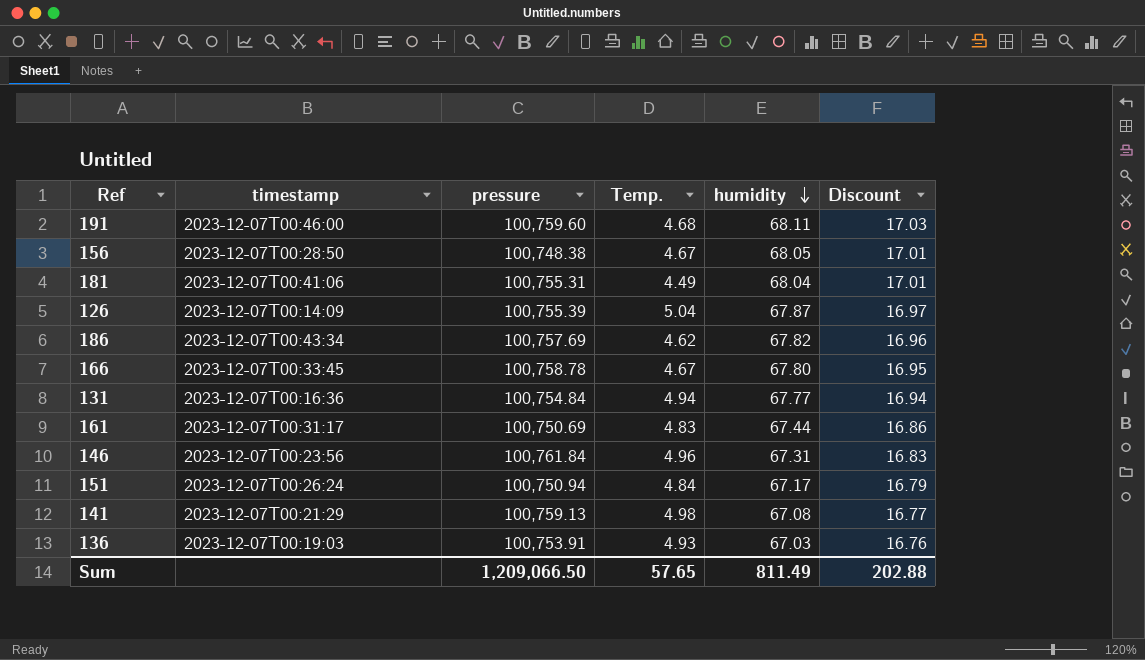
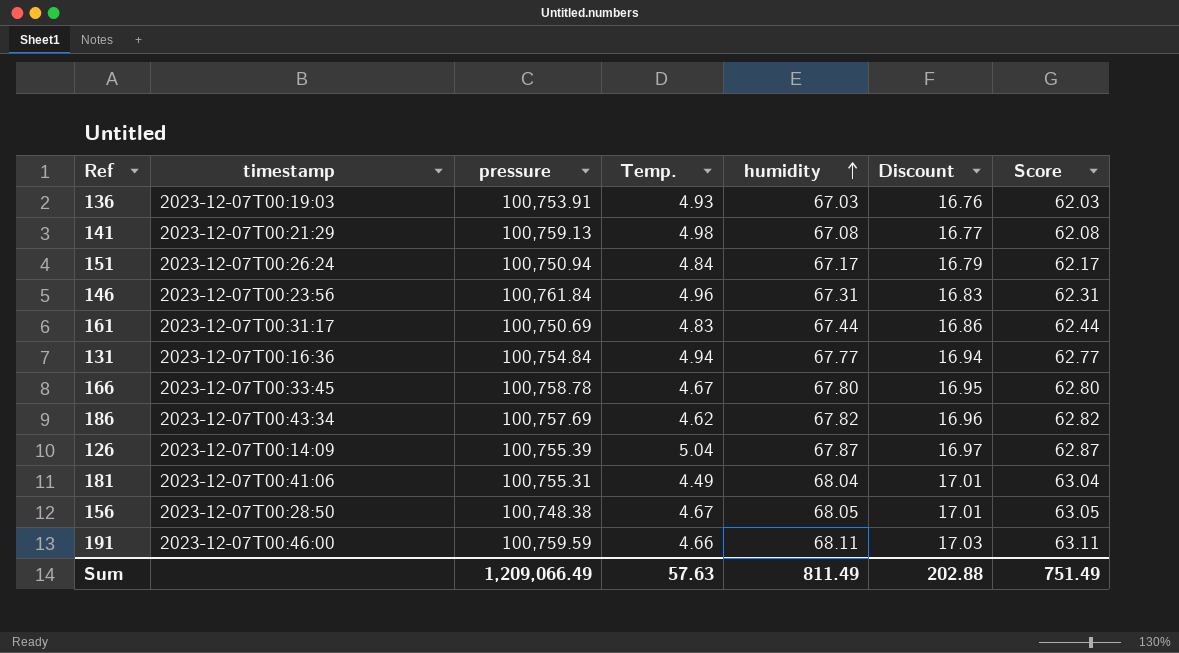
row order: humidity descending -> humidity ascending
column Score | formula: none -> [humidity] - 5
191 | pressure: 100,759.60 -> 100,759.59
191 | Temp.: 4.68 -> 4.66
Sum | pressure: 1,209,066.50 -> 1,209,066.49
Sum | Temp.: 57.65 -> 57.63

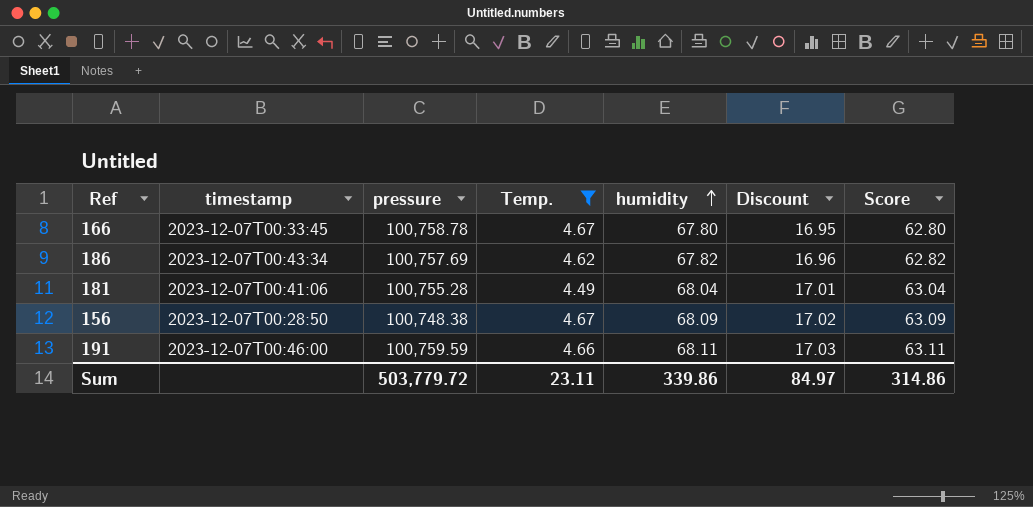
filter: none -> Temp. <= 4.67
181 | pressure: 100,755.31 -> 100,755.28
156 | humidity: 68.05 -> 68.09
156 | Discount: 17.01 -> 17.02
156 | Score: 63.05 -> 63.09
Sum | pressure: 1,209,066.49 -> 503,779.72
Sum | Temp.: 57.63 -> 23.11
Sum | humidity: 811.49 -> 339.86
Sum | Discount: 202.88 -> 84.97
Sum | Score: 751.49 -> 314.86

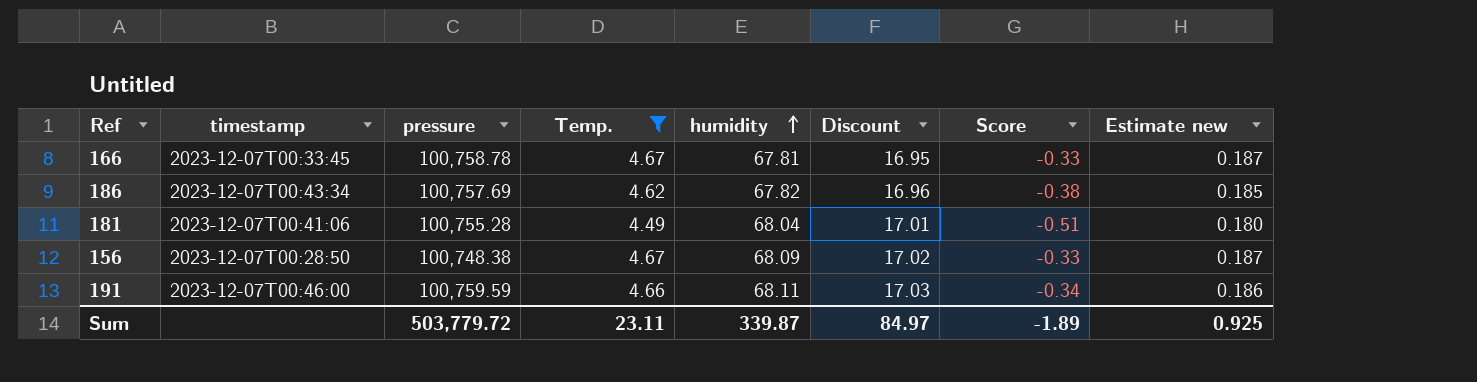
column Score | formula: [humidity] - 5 -> [Temp.] - 5
column Estimate new | formula: none -> [Temp.] * 0.04
166 | humidity: 67.80 -> 67.81
Sum | humidity: 339.86 -> 339.87
Sum | Score: 314.86 -> -1.89

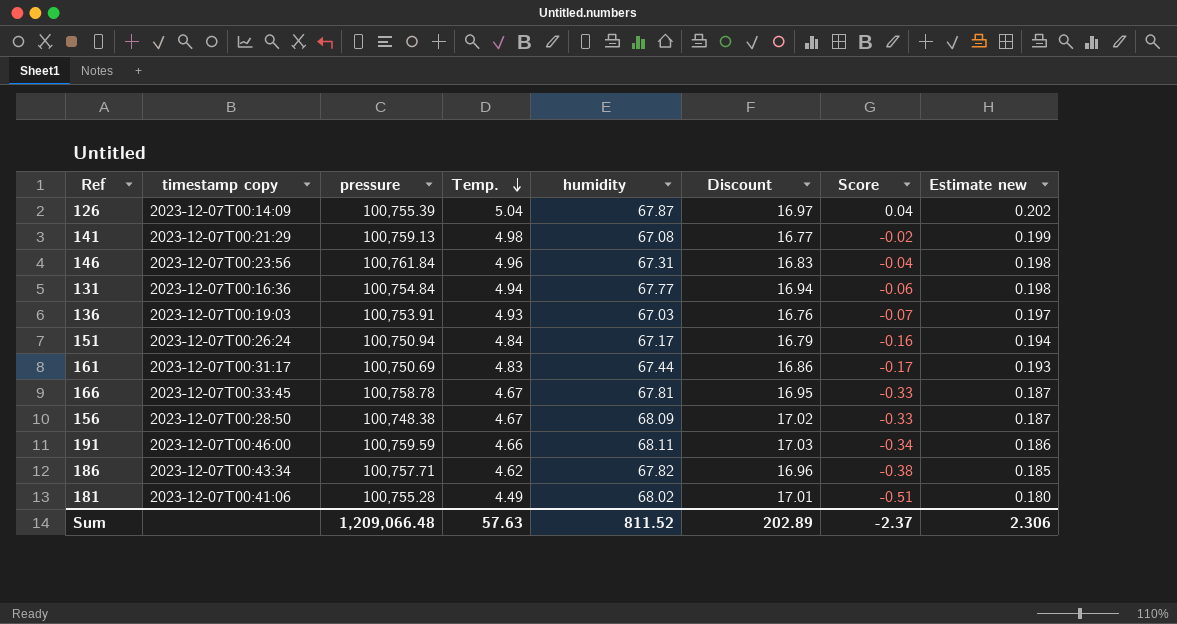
filter: Temp. <= 4.67 -> none
row order: humidity ascending -> Temp. descending
column name: timestamp -> timestamp copy
186 | pressure: 100,757.69 -> 100,757.71
181 | humidity: 68.04 -> 68.02
Sum | pressure: 503,779.72 -> 1,209,066.48
Sum | Temp.: 23.11 -> 57.63
Sum | humidity: 339.87 -> 811.52
Sum | Discount: 84.97 -> 202.89
Sum | Score: -1.89 -> -2.37
Sum | Estimate new: 0.925 -> 2.306

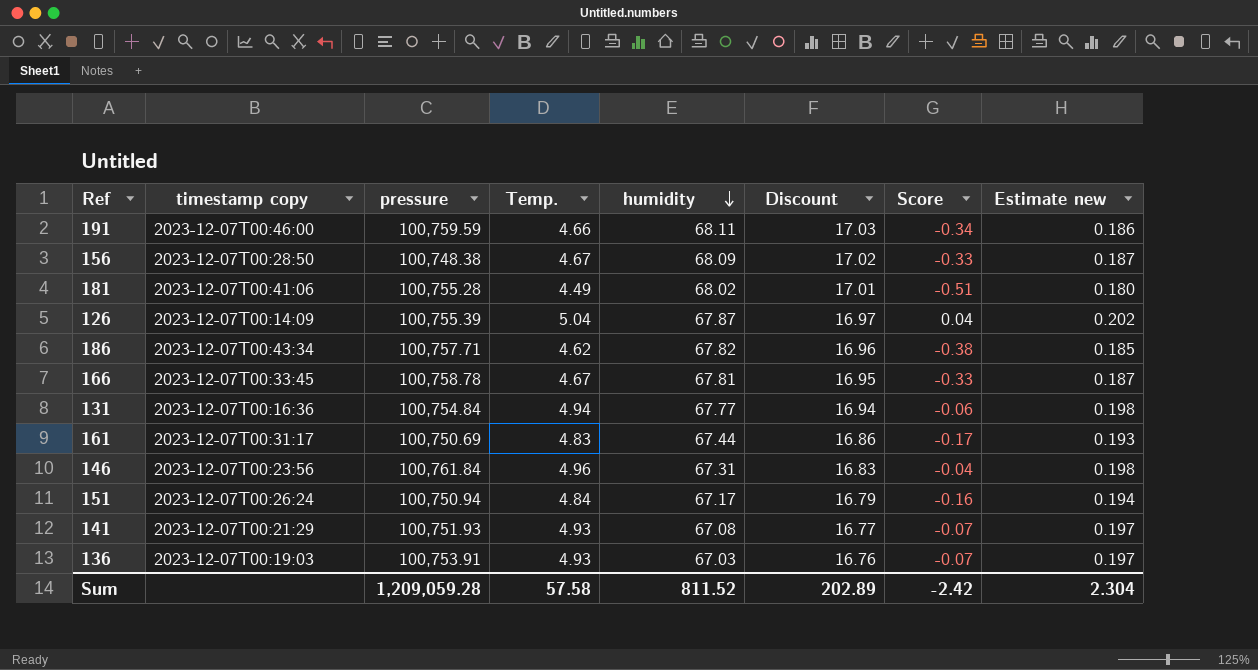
row order: Temp. descending -> humidity descending
141 | pressure: 100,759.13 -> 100,751.93
141 | Temp.: 4.98 -> 4.93
141 | Score: -0.02 -> -0.07
141 | Estimate new: 0.199 -> 0.197
Sum | pressure: 1,209,066.48 -> 1,209,059.28
Sum | Temp.: 57.63 -> 57.58
Sum | Score: -2.37 -> -2.42
Sum | Estimate new: 2.306 -> 2.304

